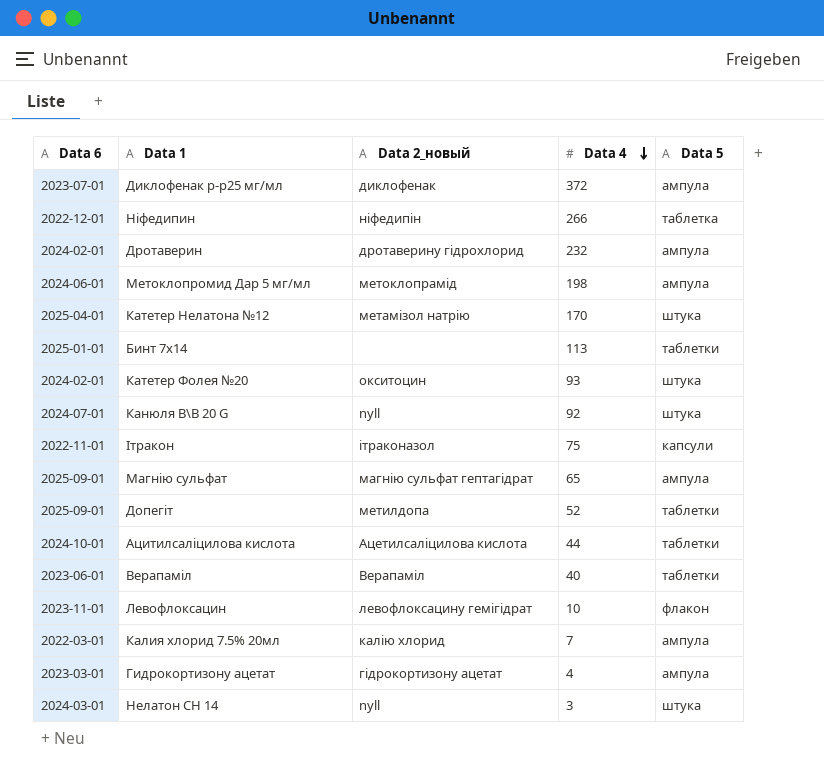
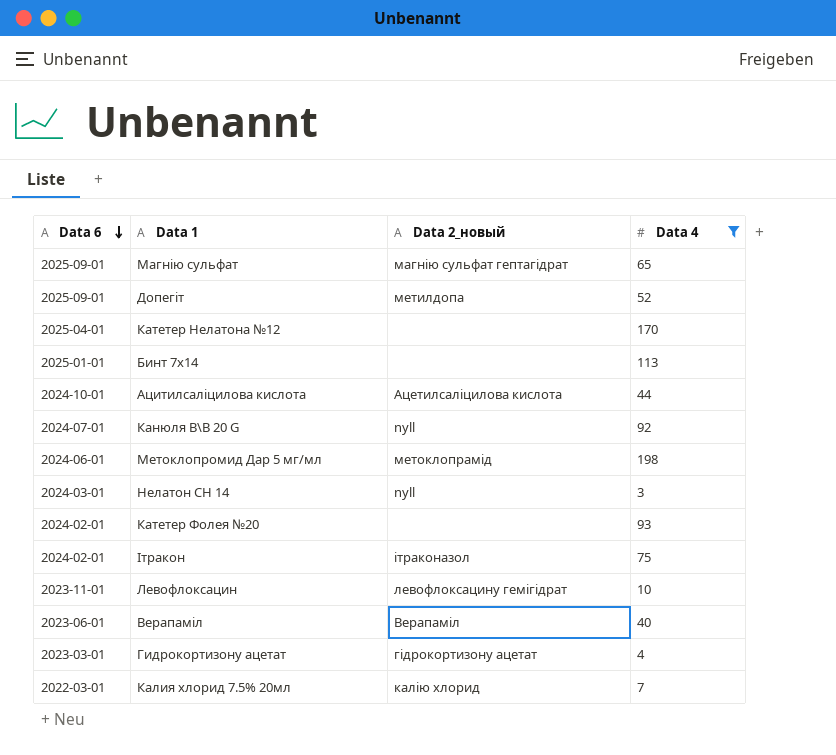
filter: none -> Data 4 <= 198
row order: Data 4 descending -> Data 6 descending
column Data 5 | position: 5 -> none
Катетер Нелатона №12 | Data 2_новый: метамізол натрію -> none
Катетер Фолея №20 | Data 2_новый: окситоцин -> none
Ітракон | Data 6: 2022-11-01 -> 2024-02-01

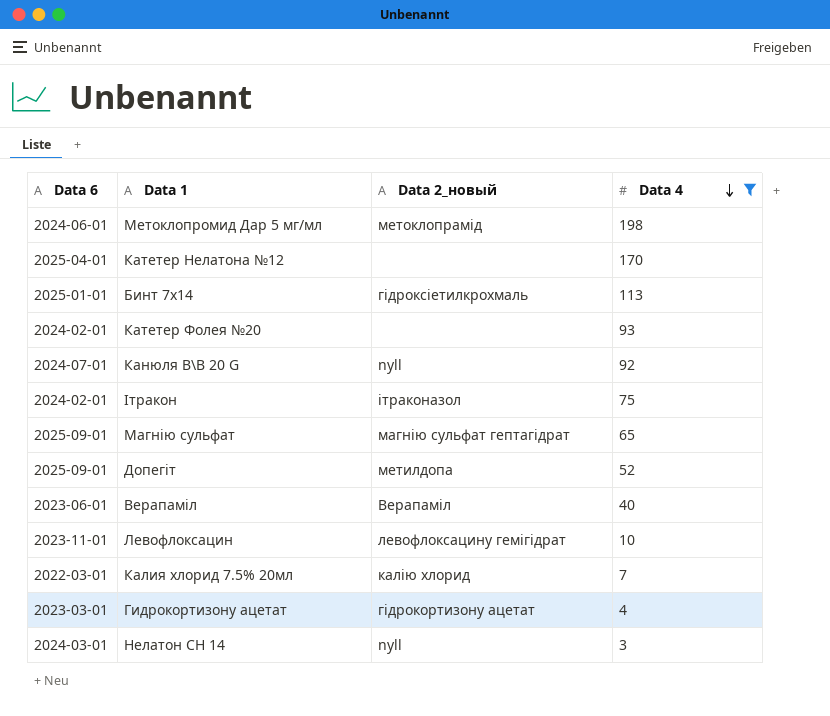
row order: Data 6 descending -> Data 4 descending
row Ацитилсаліцилова кислота: 2024-10-01 | Ацетилсаліцилова кислота | 44 -> none
Бинт 7х14 | Data 2_новый: none -> гідроксіетилкрохмаль

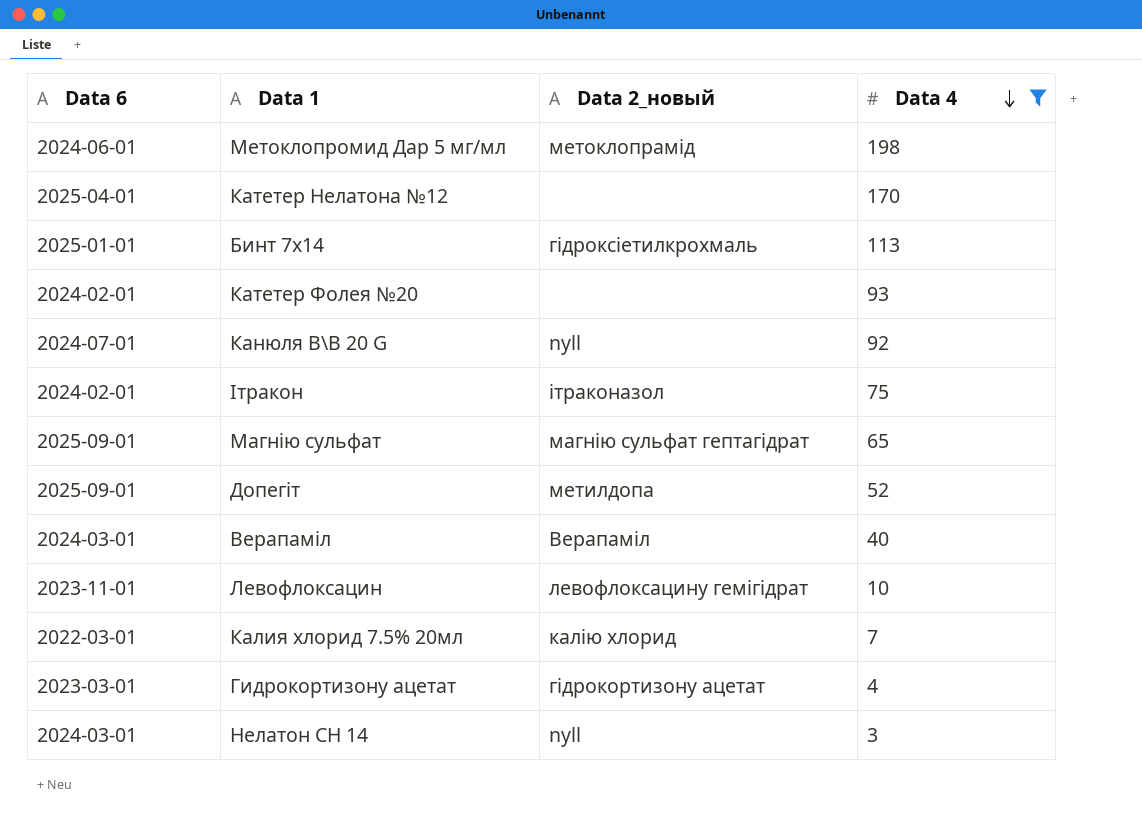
Верапаміл | Data 6: 2023-06-01 -> 2024-03-01

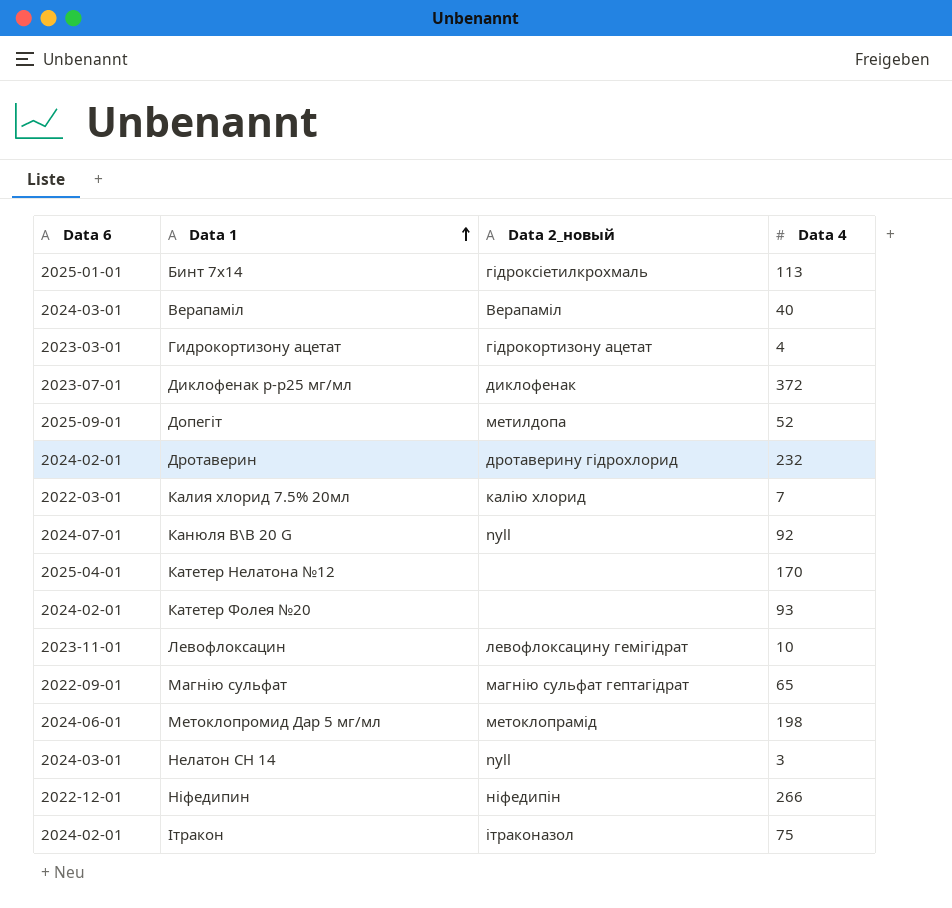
filter: Data 4 <= 198 -> none
row order: Data 4 descending -> Data 1 ascending
Магнію сульфат | Data 6: 2025-09-01 -> 2022-09-01

